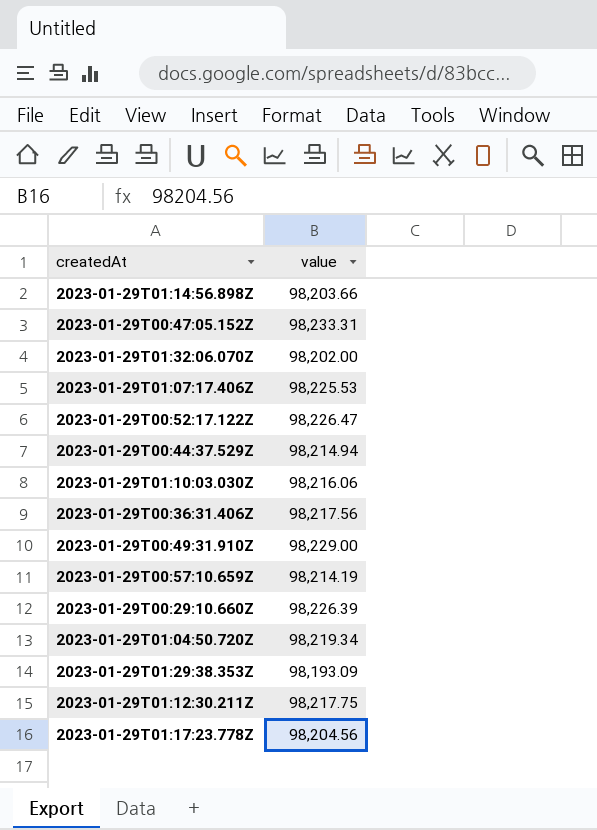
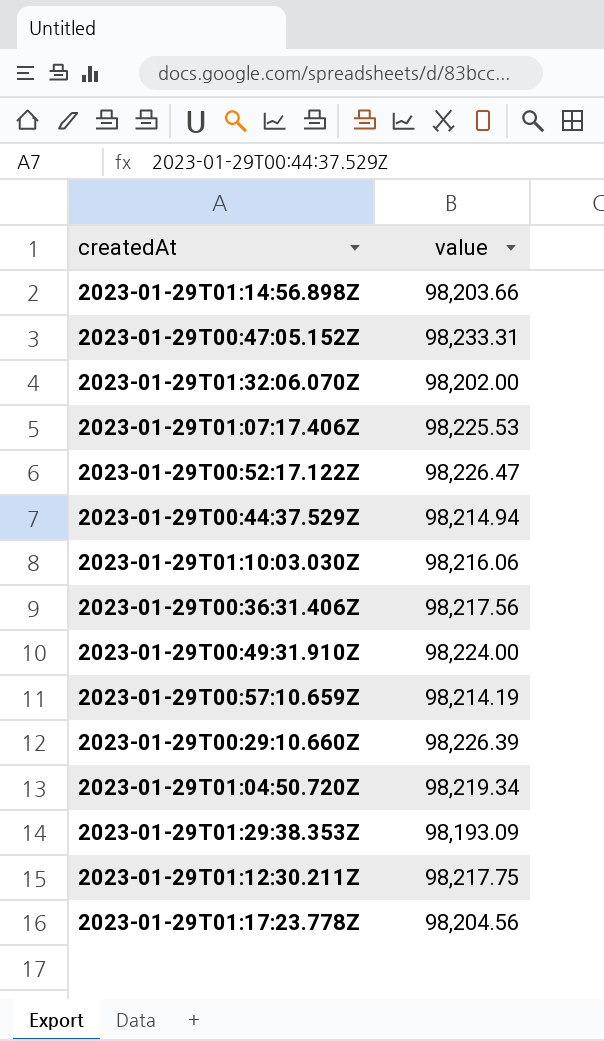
2023-01-29T00:49:31.910Z | value: 98,229.00 -> 98,224.00

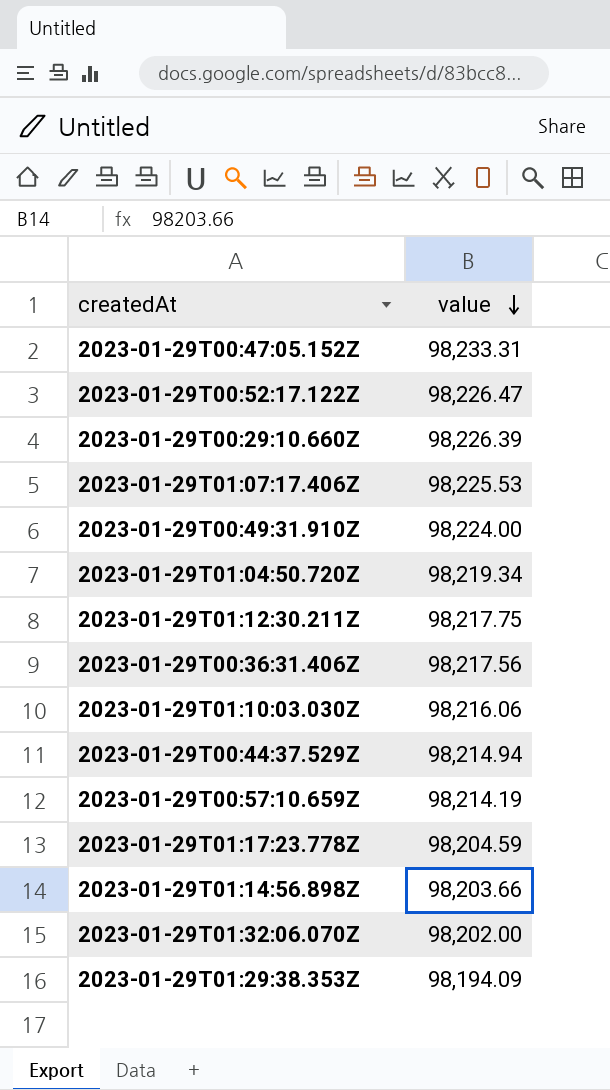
row order: none -> value descending
2023-01-29T01:17:23.778Z | value: 98,204.56 -> 98,204.59
2023-01-29T01:29:38.353Z | value: 98,193.09 -> 98,194.09

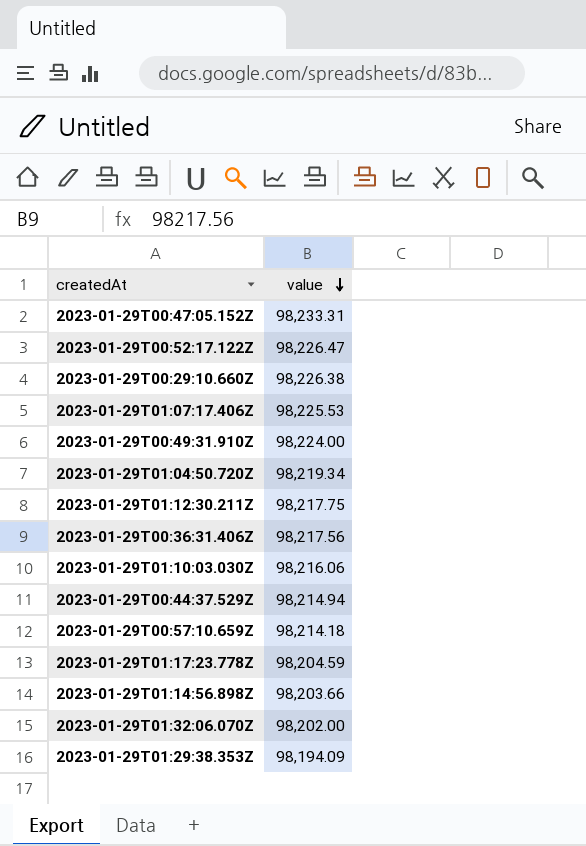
2023-01-29T00:29:10.660Z | value: 98,226.39 -> 98,226.38
2023-01-29T00:57:10.659Z | value: 98,214.19 -> 98,214.18

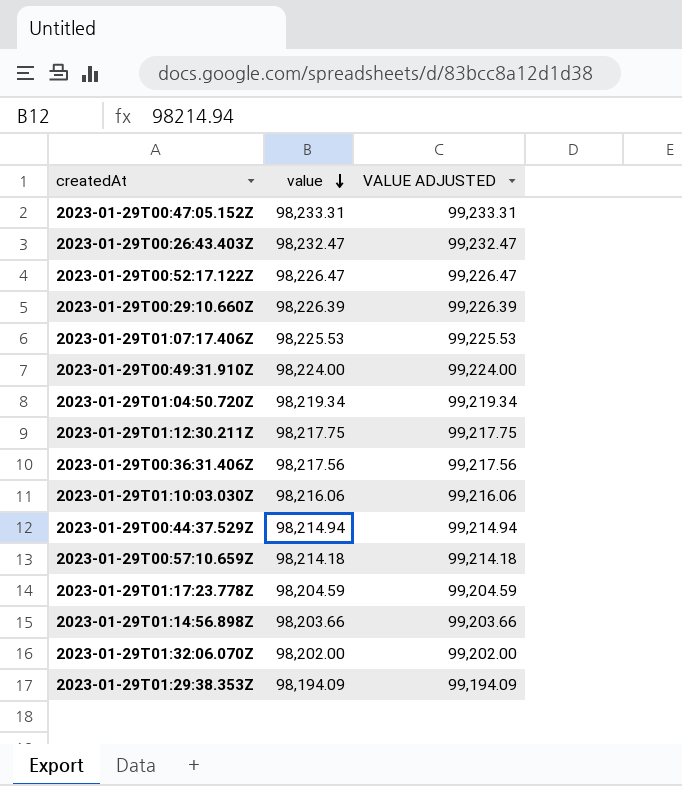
column VALUE ADJUSTED | formula: none -> [value] + 1000
row 2023-01-29T00:26:43.403Z: none -> 98,232.47 | 99,232.47
2023-01-29T00:29:10.660Z | value: 98,226.38 -> 98,226.39

